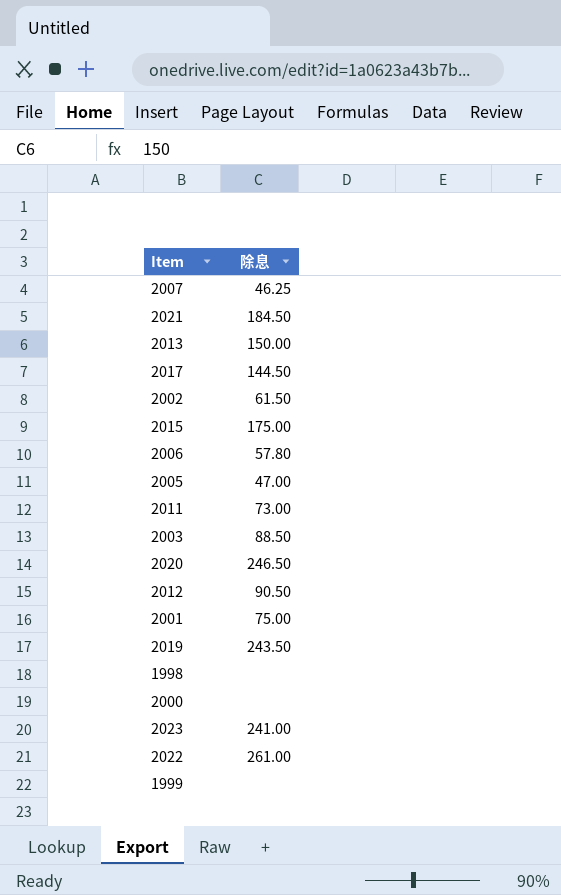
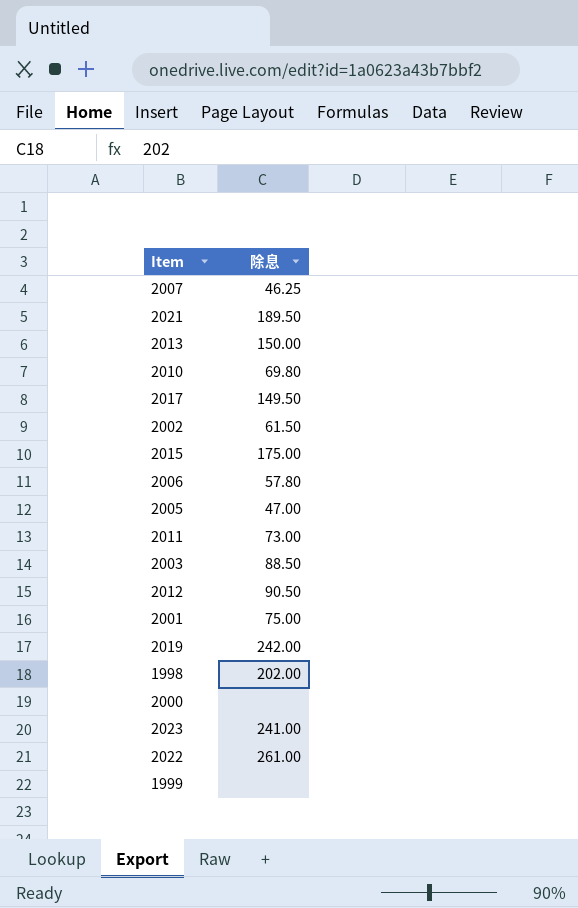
row 2020: 246.50 -> none
2021 | 除息: 184.50 -> 189.50
row 2010: none -> 69.80
2017 | 除息: 144.50 -> 149.50
2019 | 除息: 243.50 -> 242.00
1998 | 除息: none -> 202.00

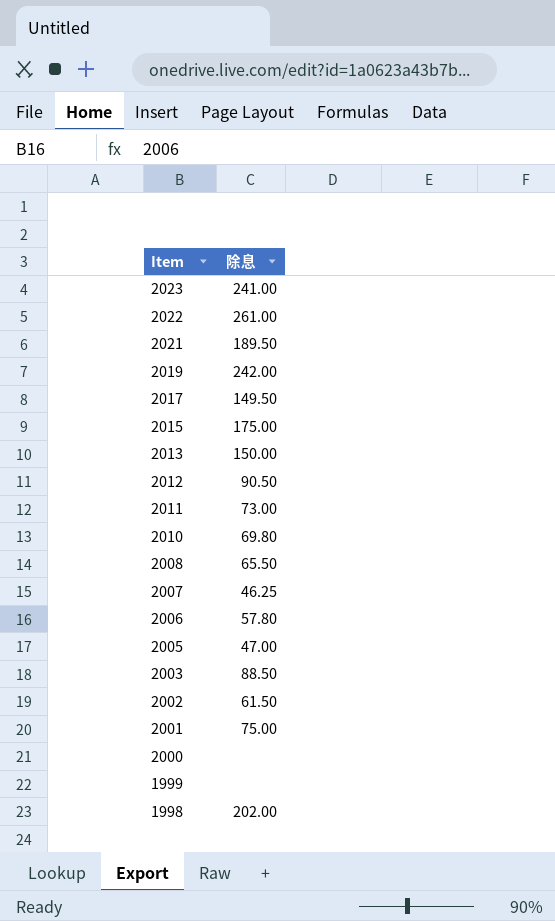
row order: none -> Item descending
row 2008: none -> 65.50

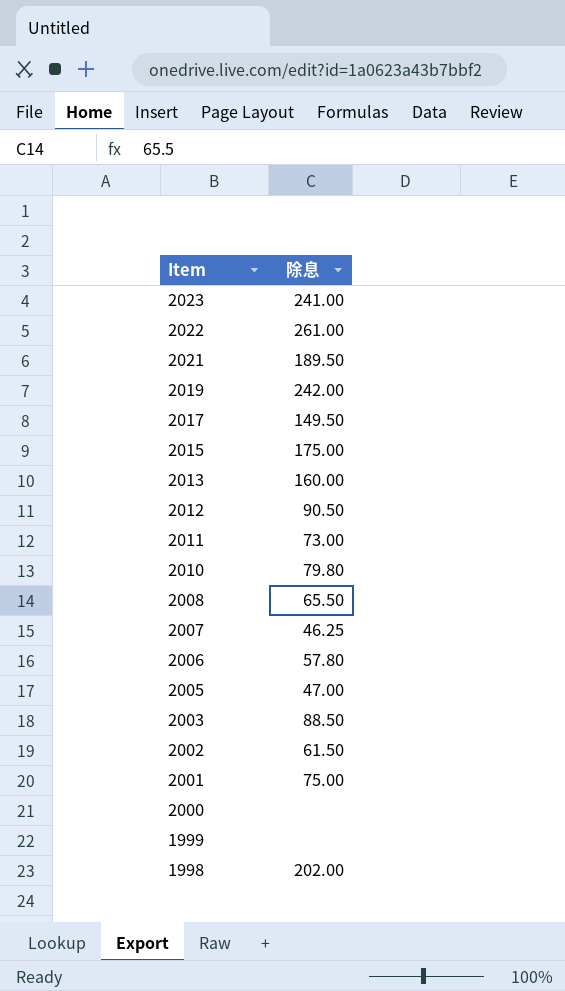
2013 | 除息: 150.00 -> 160.00
2010 | 除息: 69.80 -> 79.80

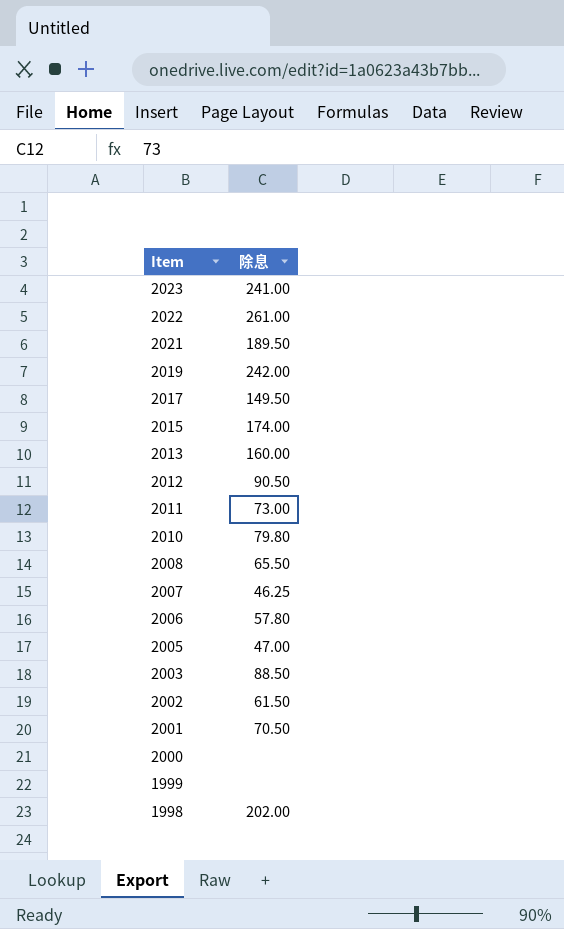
2015 | 除息: 175.00 -> 174.00
2001 | 除息: 75.00 -> 70.50

